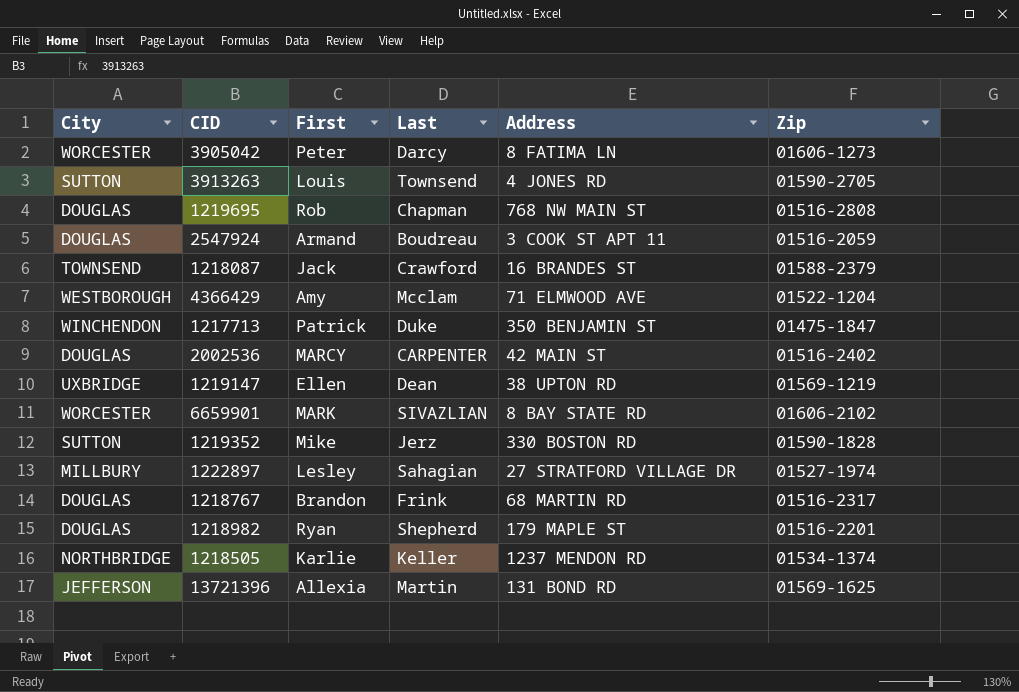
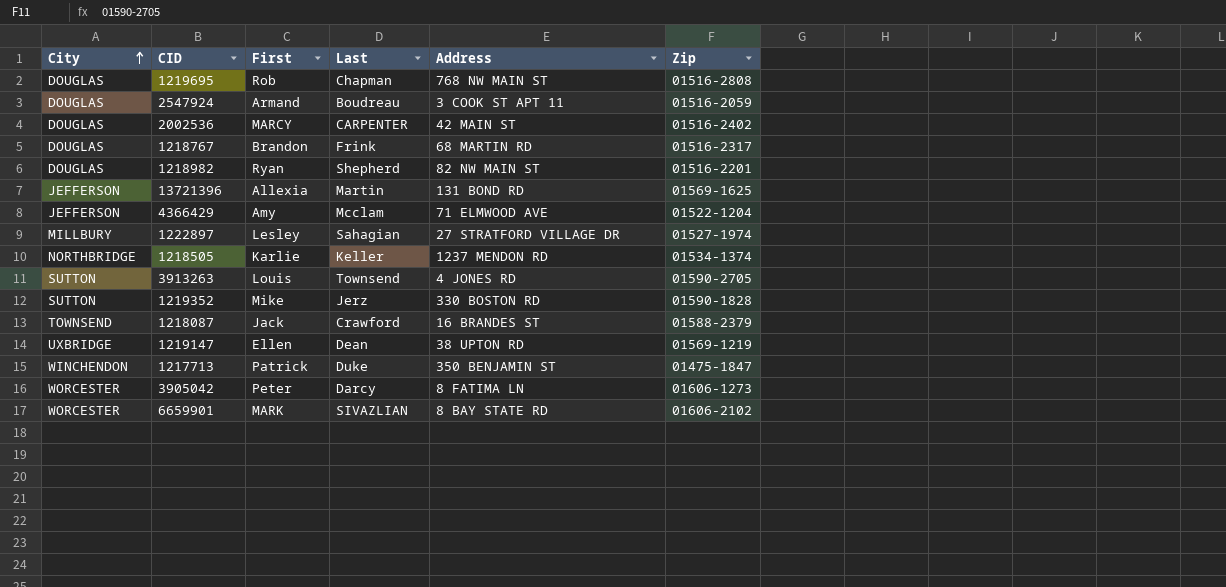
row order: none -> City ascending
1218982 | Address: 179 MAPLE ST -> 82 NW MAIN ST
4366429 | City: WESTBOROUGH -> JEFFERSON

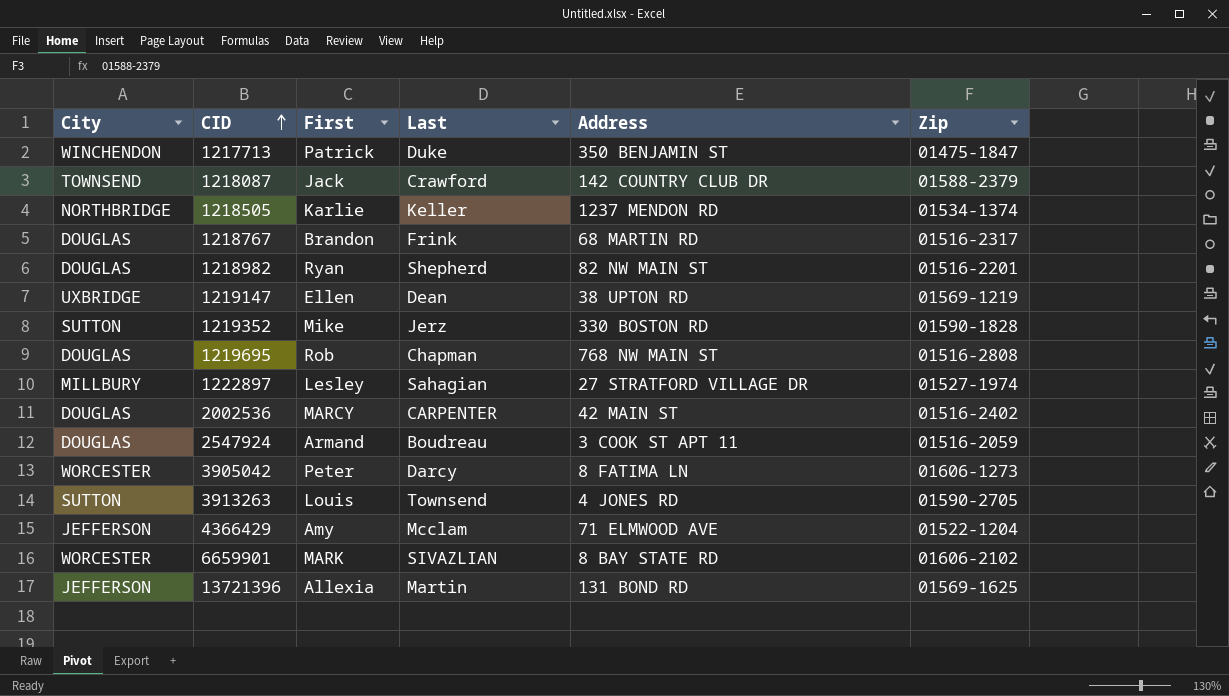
row order: City ascending -> CID ascending
1218087 | Address: 16 BRANDES ST -> 142 COUNTRY CLUB DR

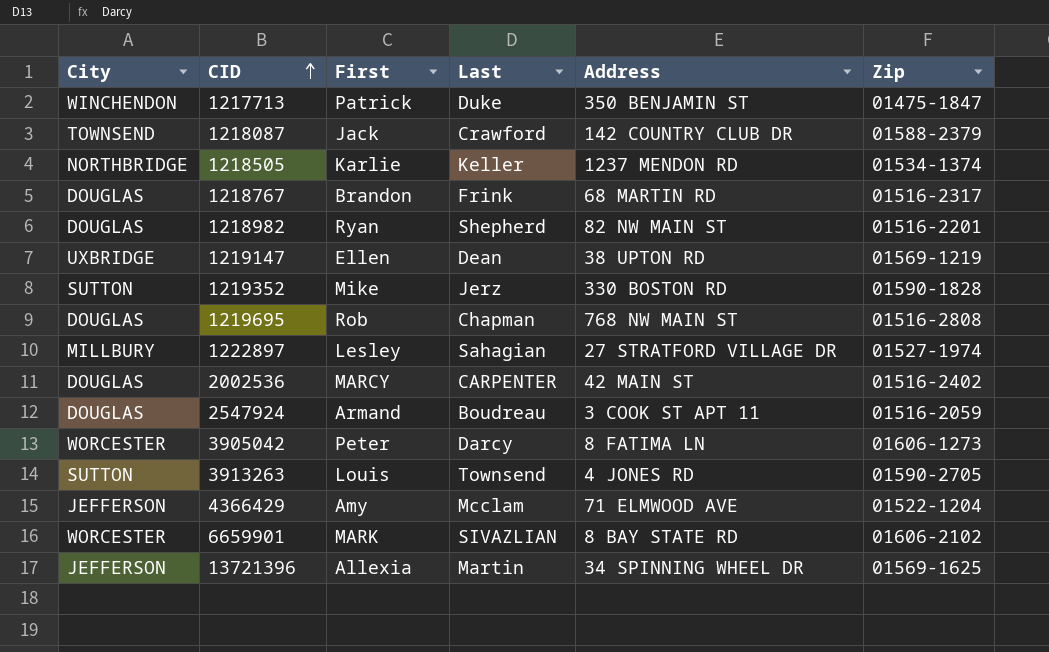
13721396 | Address: 131 BOND RD -> 34 SPINNING WHEEL DR

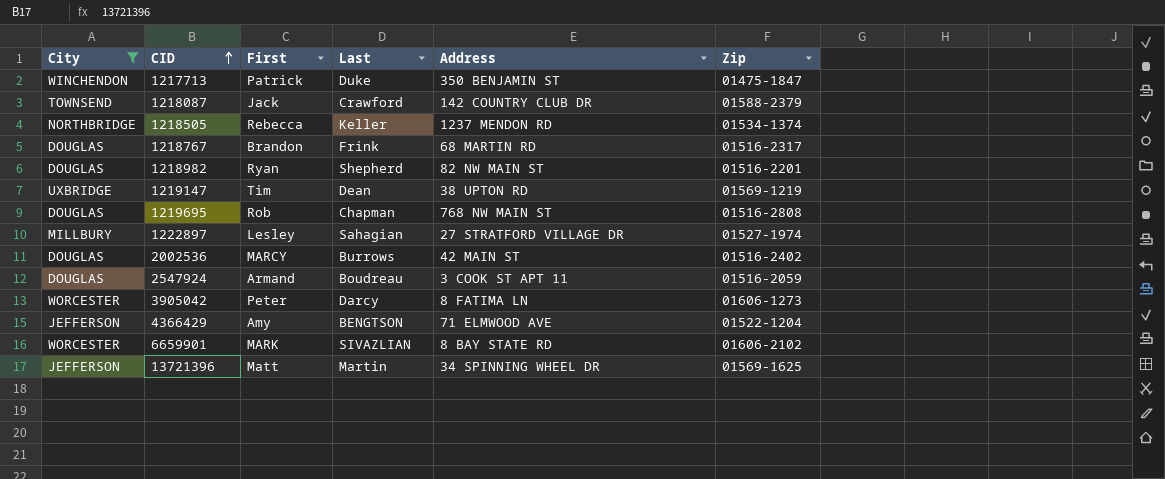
filter: none -> City != SUTTON
1218505 | First: Karlie -> Rebecca
1219147 | First: Ellen -> Tim
2002536 | Last: CARPENTER -> Burrows
4366429 | Last: Mcclam -> BENGTSON
13721396 | First: Allexia -> Matt

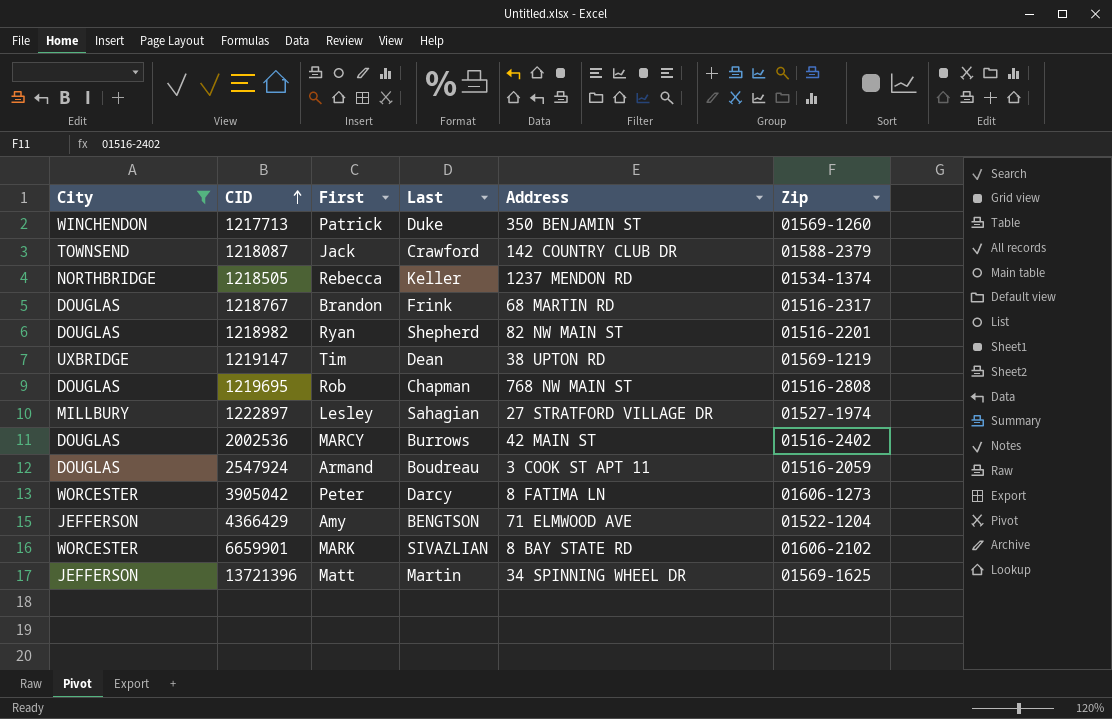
1217713 | Zip: 01475-1847 -> 01569-1260

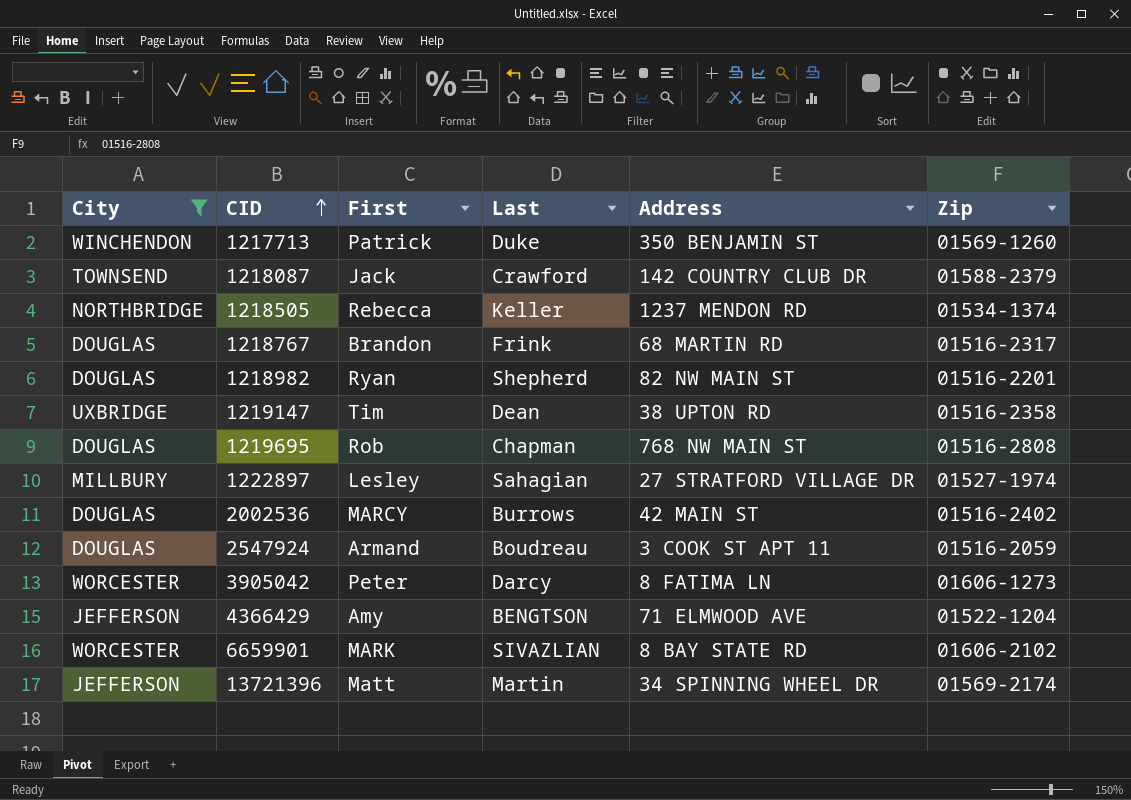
1219147 | Zip: 01569-1219 -> 01516-2358
13721396 | Zip: 01569-1625 -> 01569-2174

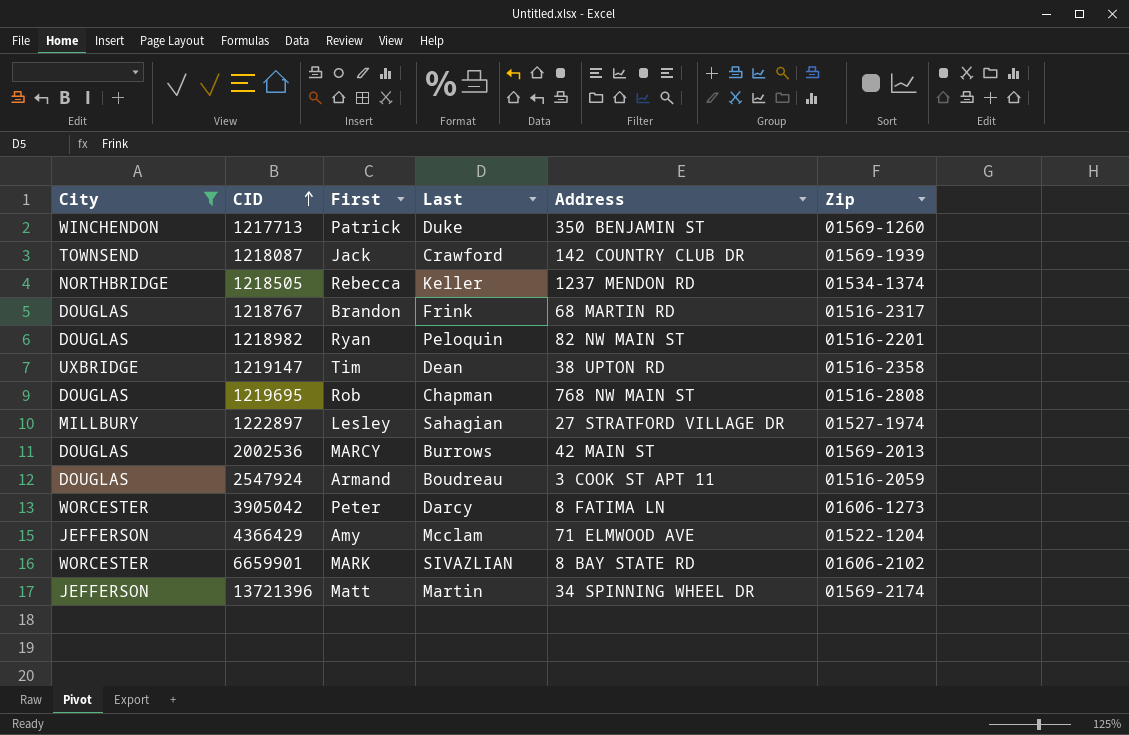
1218087 | Zip: 01588-2379 -> 01569-1939
1218982 | Last: Shepherd -> Peloquin
2002536 | Zip: 01516-2402 -> 01569-2013
4366429 | Last: BENGTSON -> Mcclam

